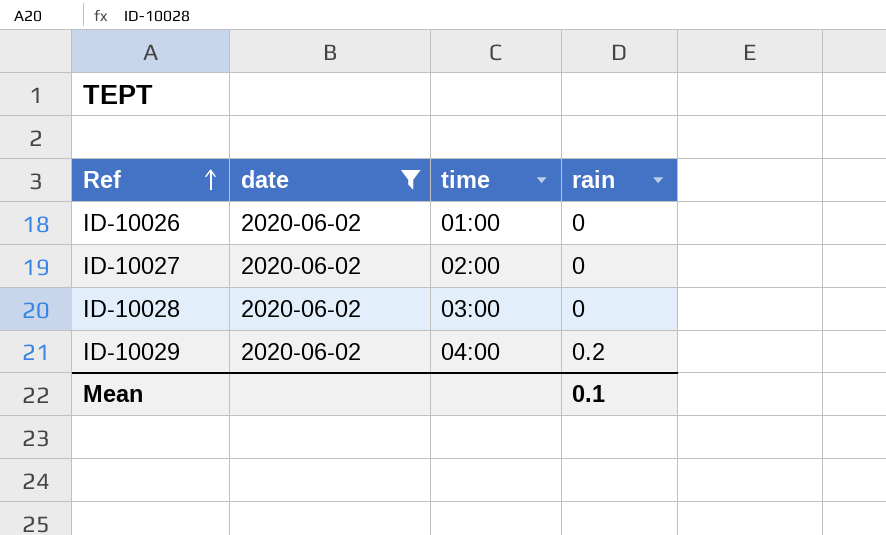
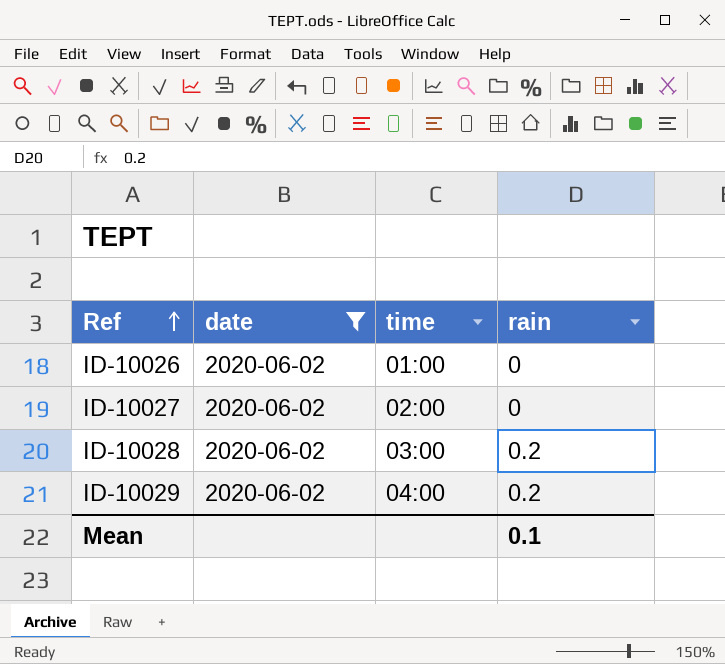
ID-10028 | rain: 0 -> 0.2

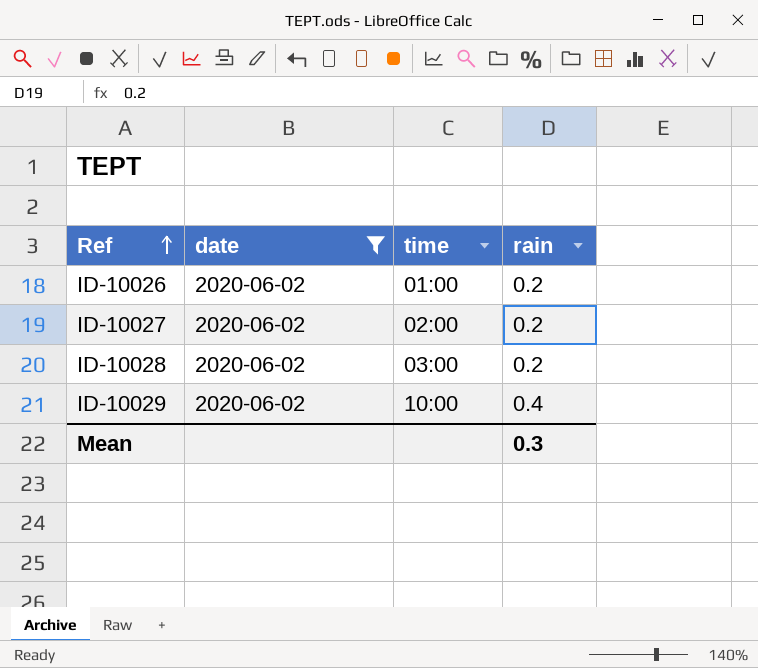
ID-10026 | rain: 0 -> 0.2
ID-10027 | rain: 0 -> 0.2
ID-10029 | time: 04:00 -> 10:00
ID-10029 | rain: 0.2 -> 0.4
Mean | rain: 0.1 -> 0.3

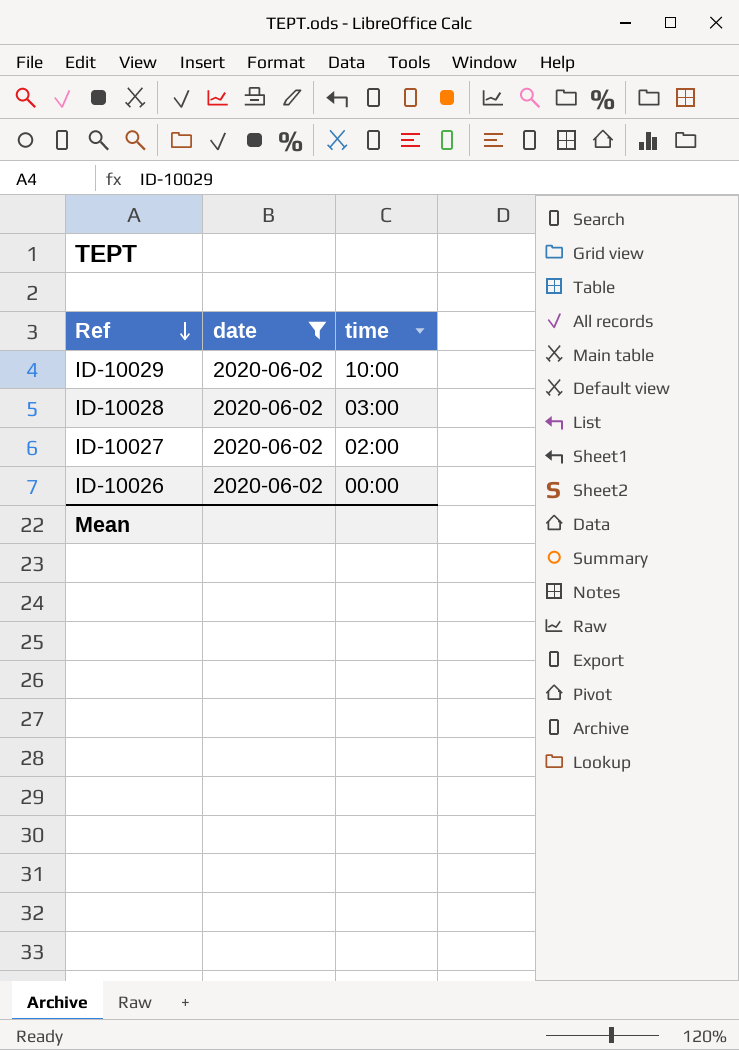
row order: Ref ascending -> Ref descending
column rain | position: 4 -> none
ID-10026 | time: 01:00 -> 00:00

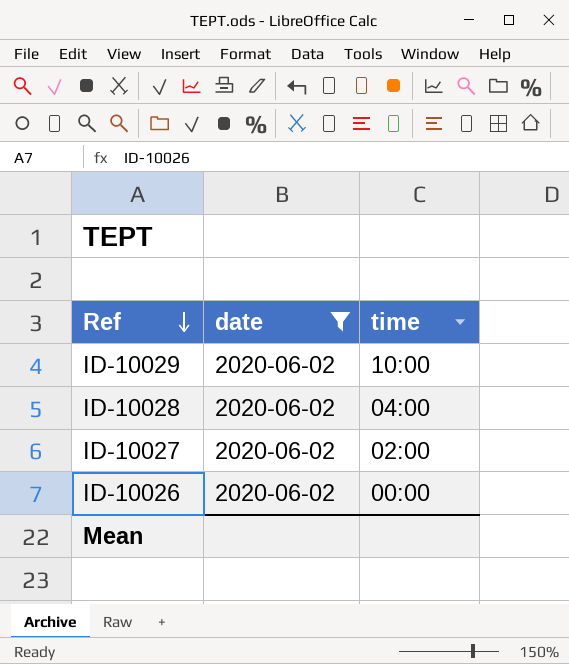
ID-10028 | time: 03:00 -> 04:00

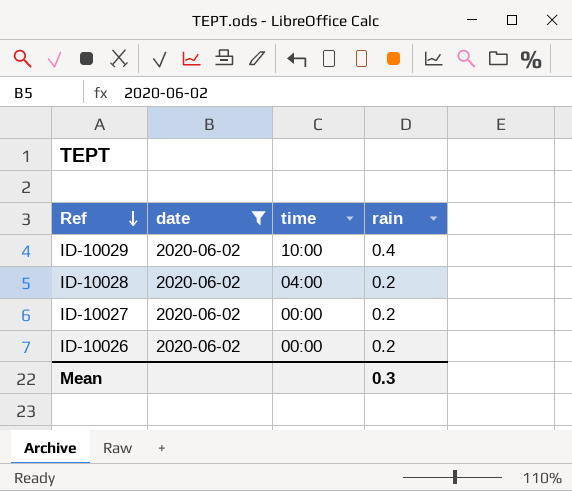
column rain | position: none -> 4
ID-10027 | time: 02:00 -> 00:00

